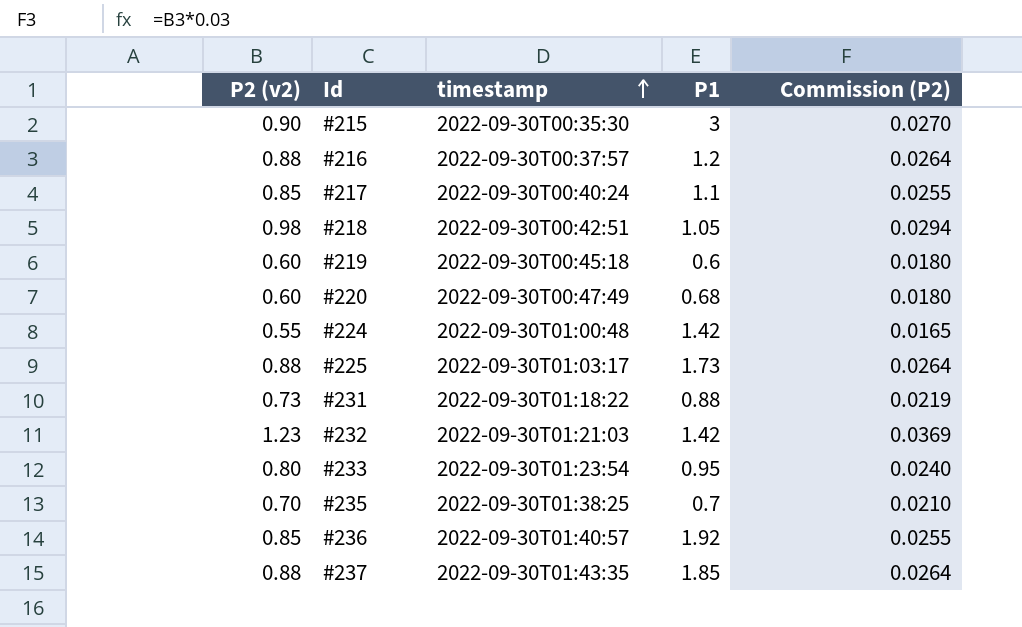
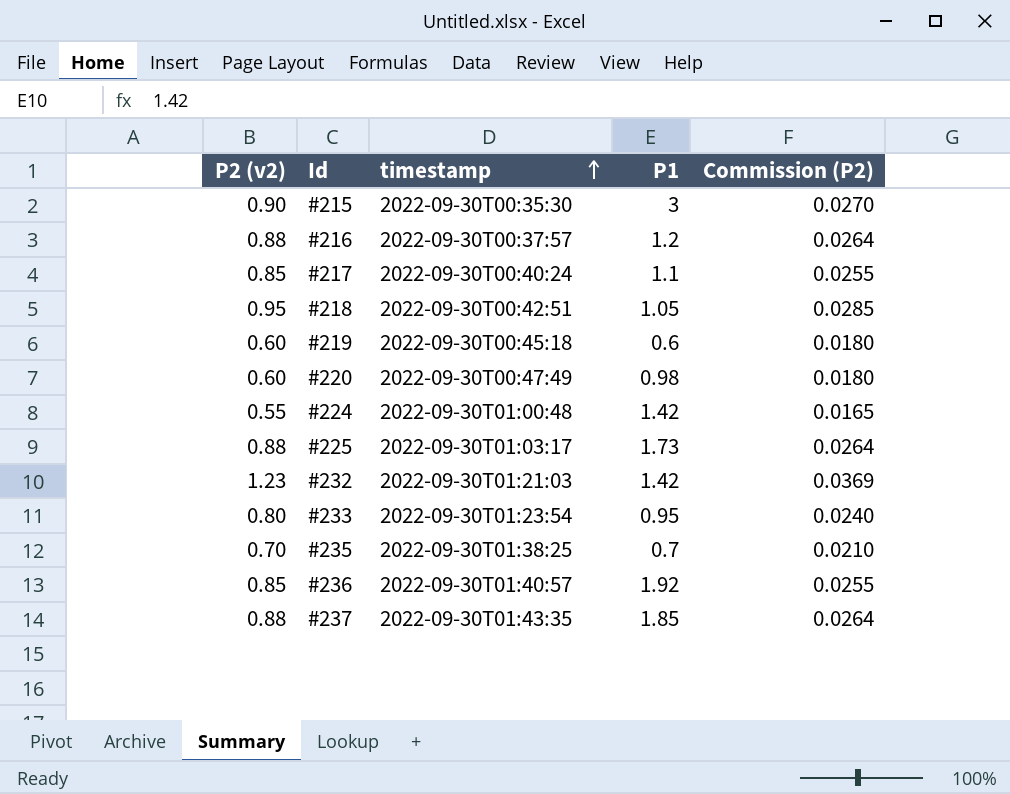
row #231: 0.73 | 2022-09-30T01:18:22 | 0.88 | 0.0219 -> none
#218 | P2 (v2): 0.98 -> 0.95
#218 | Commission (P2): 0.0294 -> 0.0285
#220 | P1: 0.68 -> 0.98

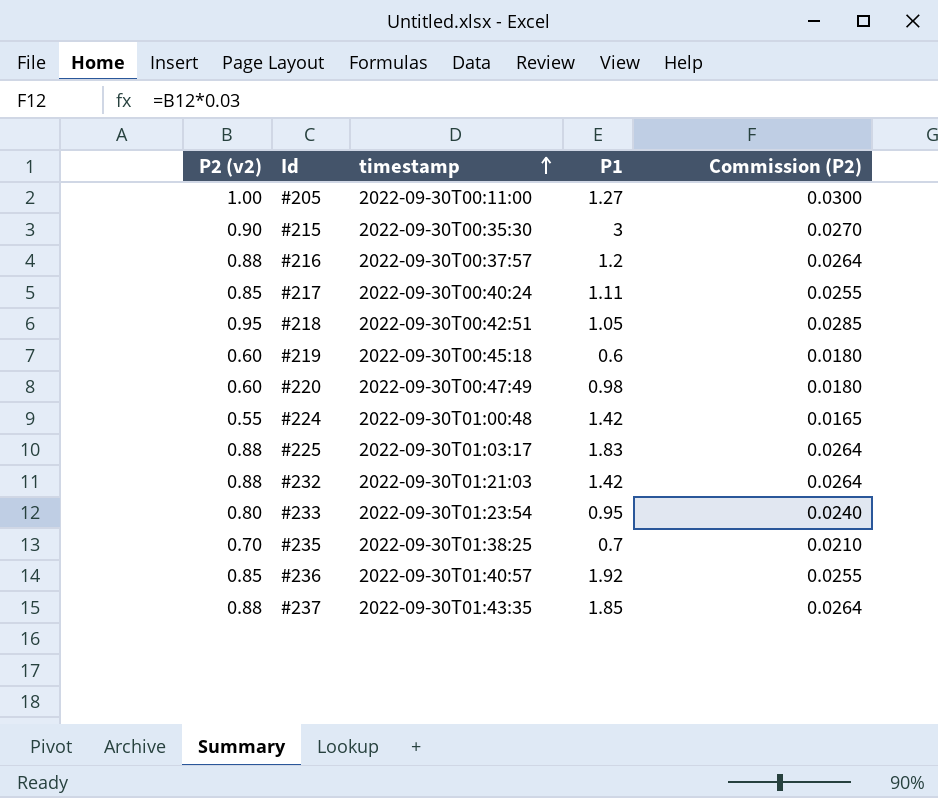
row #205: none -> 1.00 | 2022-09-30T00:11:00 | 1.27 | 0.0300
#217 | P1: 1.1 -> 1.11
#225 | P1: 1.73 -> 1.83
#232 | P2 (v2): 1.23 -> 0.88
#232 | Commission (P2): 0.0369 -> 0.0264

